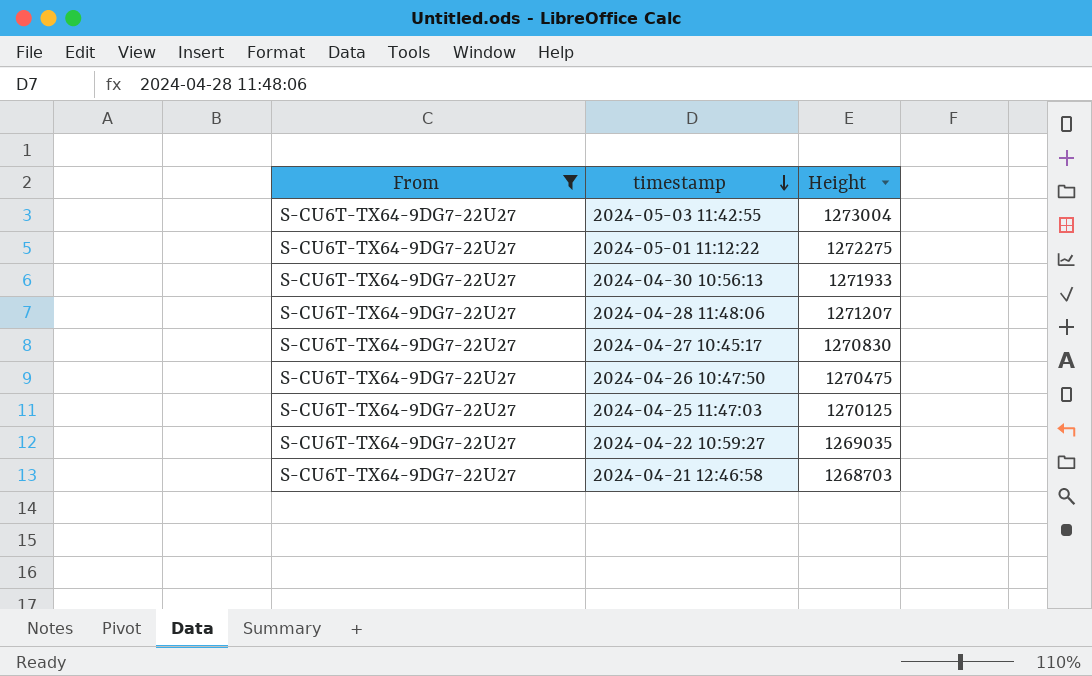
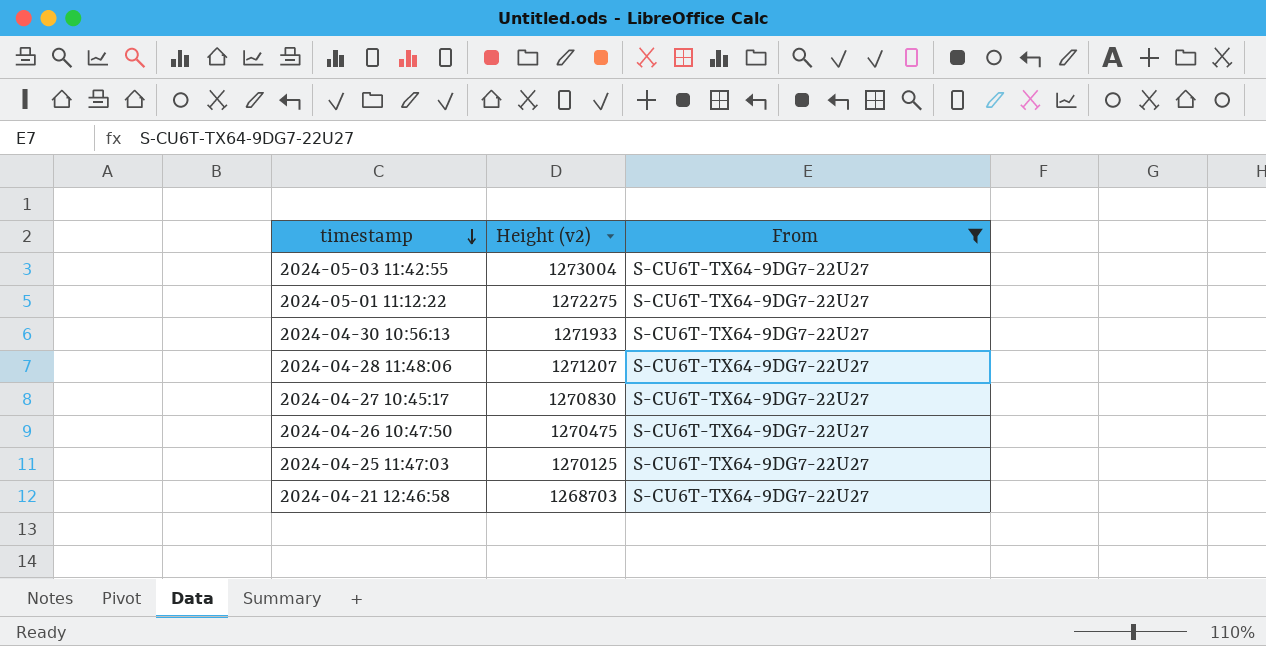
column name: Height -> Height (v2)
column From | position: 1 -> 3
row 2024-04-22 10:59:27: S-CU6T-TX64-9DG7-22U27 | 1269035 -> none

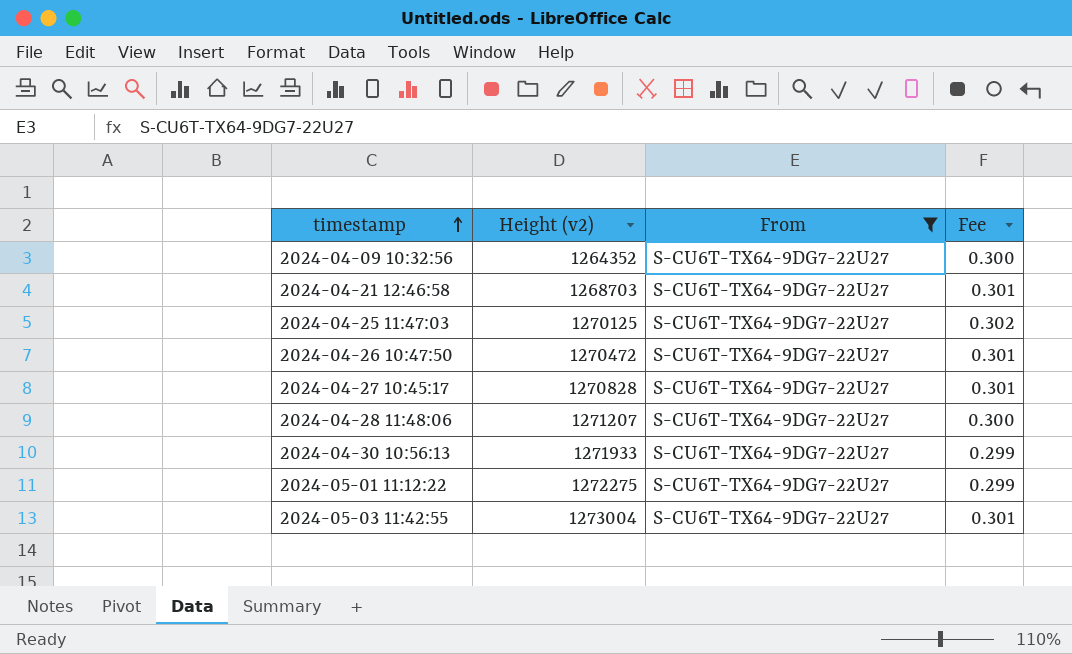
row order: timestamp descending -> timestamp ascending
column Fee | position: none -> 4
row 2024-04-09 10:32:56: none -> 1264352 | S-CU6T-TX64-9DG7-22U27 | 0.300
2024-04-26 10:47:50 | Height (v2): 1270475 -> 1270472
2024-04-27 10:45:17 | Height (v2): 1270830 -> 1270828

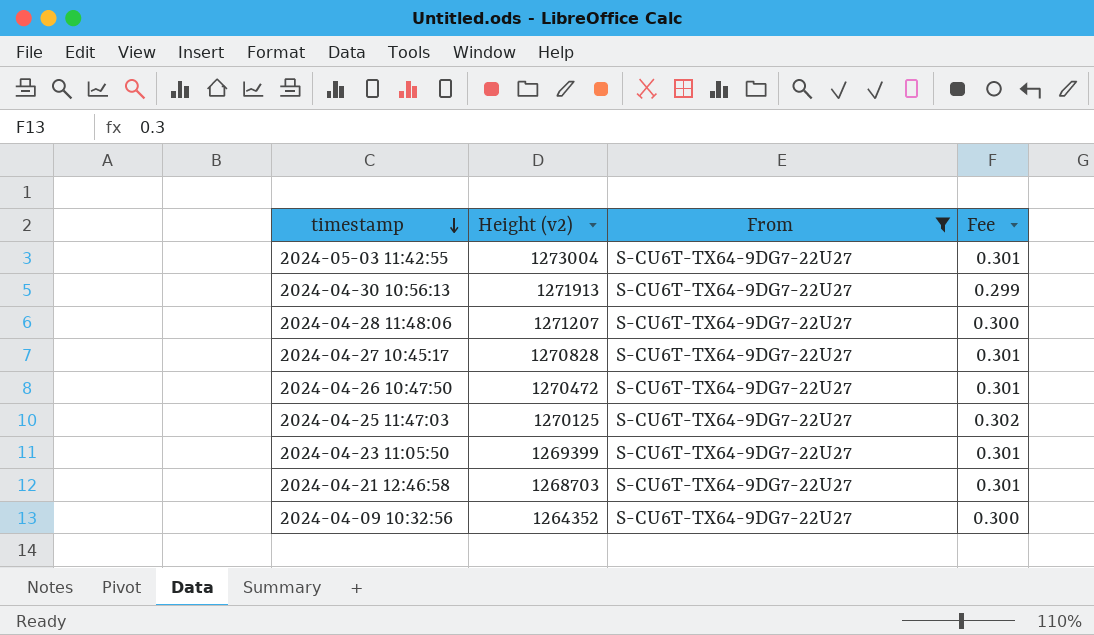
row order: timestamp ascending -> timestamp descending
row 2024-05-01 11:12:22: 1272275 | S-CU6T-TX64-9DG7-22U27 | 0.299 -> none
2024-04-30 10:56:13 | Height (v2): 1271933 -> 1271913
row 2024-04-23 11:05:50: none -> 1269399 | S-CU6T-TX64-9DG7-22U27 | 0.301

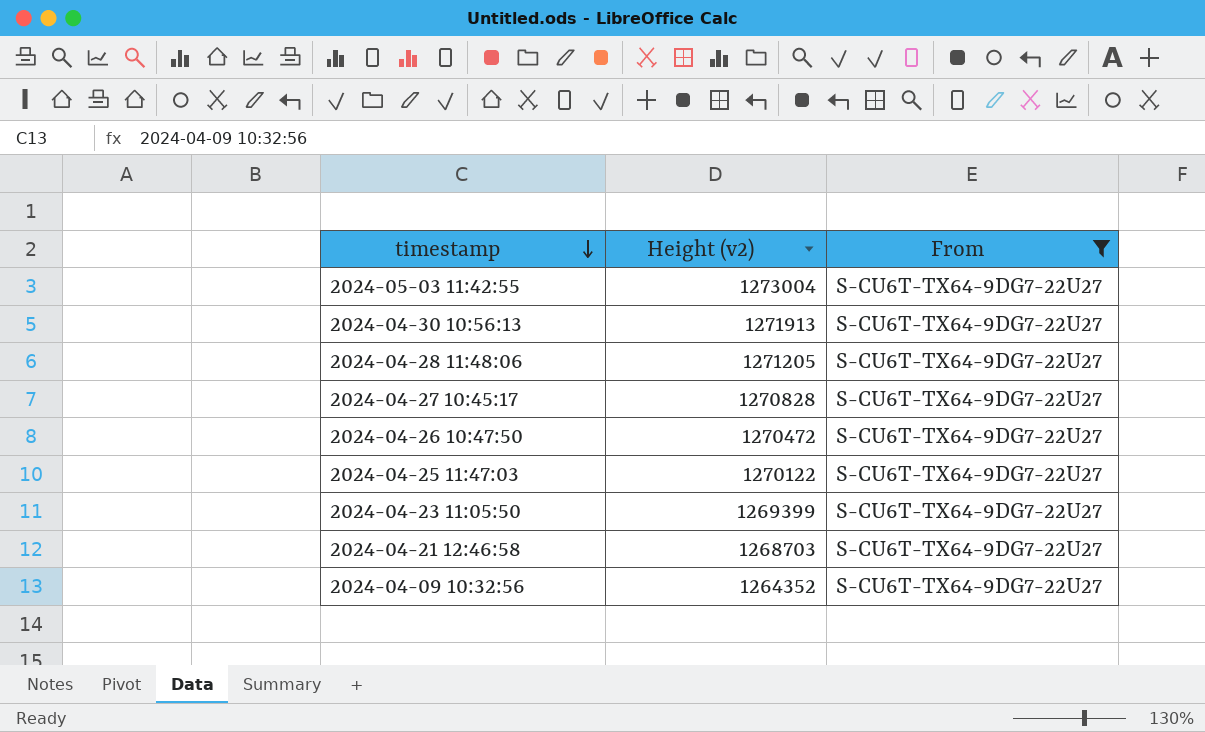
column Fee | position: 4 -> none
2024-04-28 11:48:06 | Height (v2): 1271207 -> 1271205
2024-04-25 11:47:03 | Height (v2): 1270125 -> 1270122

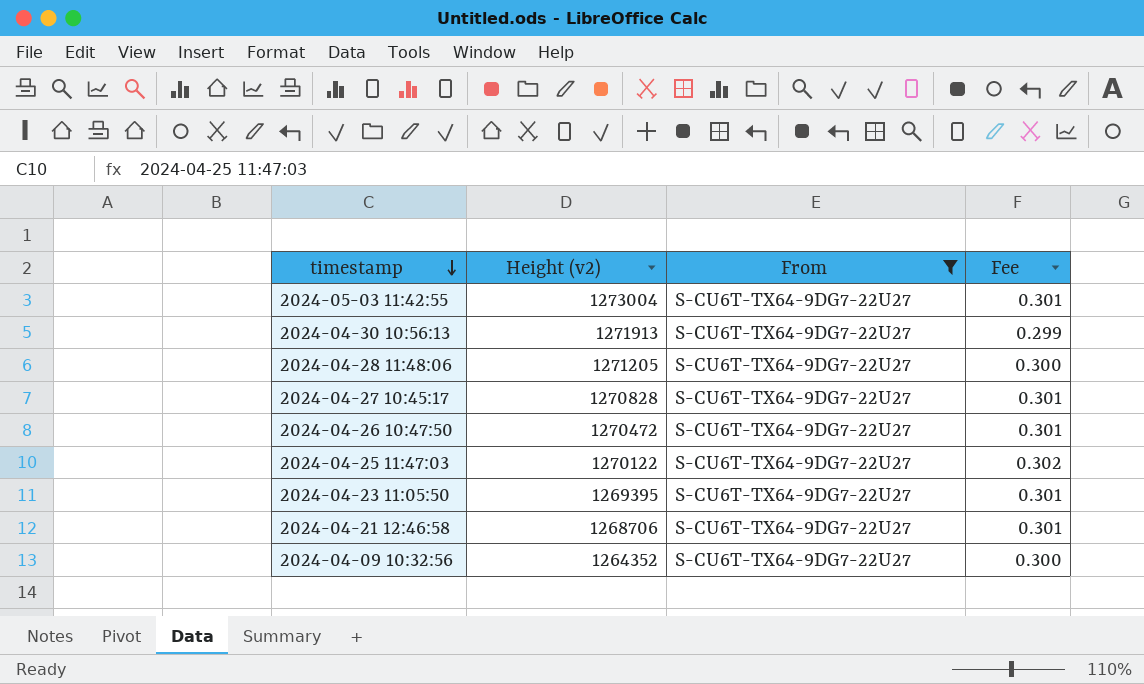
column Fee | position: none -> 4
2024-04-23 11:05:50 | Height (v2): 1269399 -> 1269395
2024-04-21 12:46:58 | Height (v2): 1268703 -> 1268706

